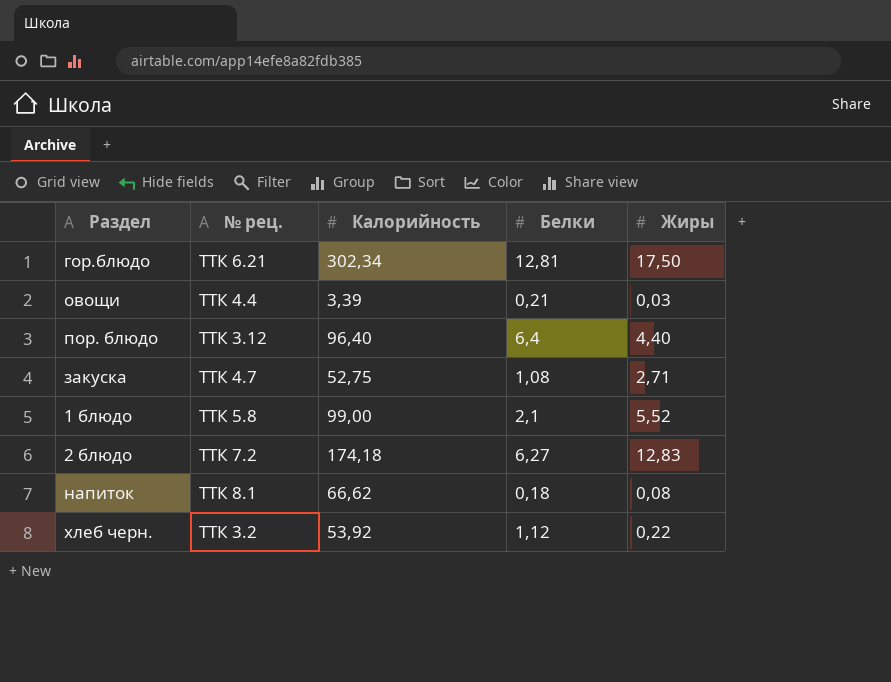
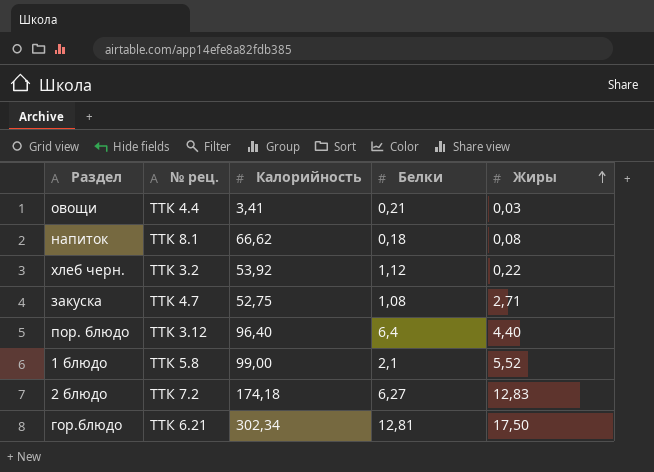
row order: none -> Жиры ascending
овощи | Калорийность: 3,39 -> 3,41

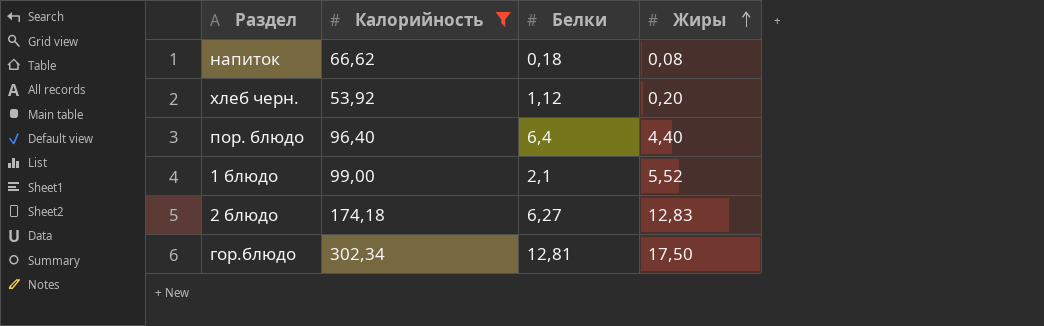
filter: none -> Калорийность >= 53,92
column № рец. | position: 2 -> none
хлеб черн. | Жиры: 0,22 -> 0,20

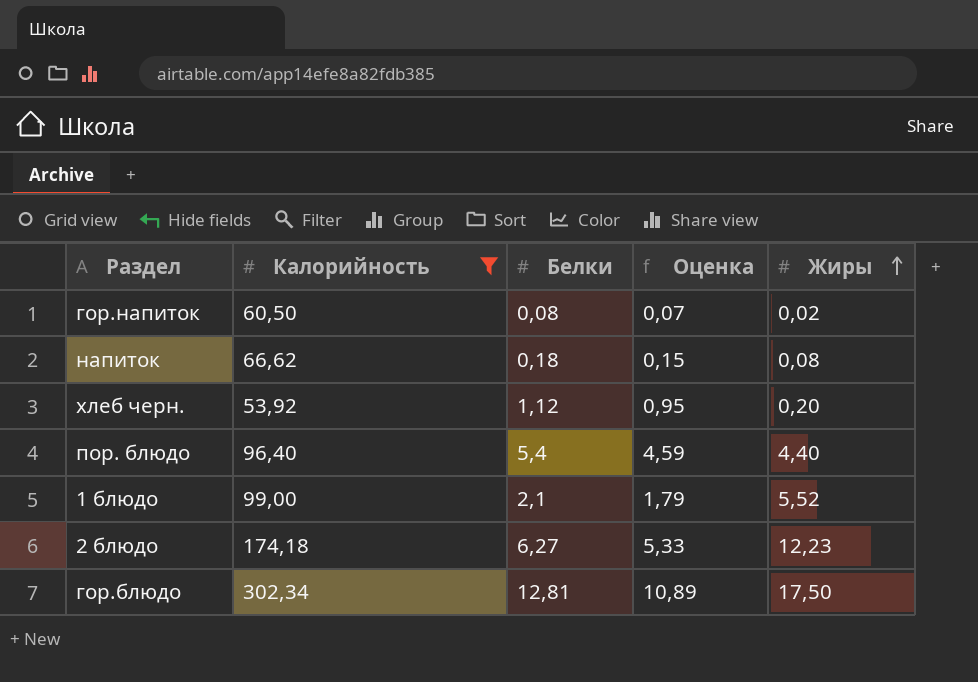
column Оценка | formula: none -> [Белки] * 0,85
row гор.напиток: none -> 60,50 | 0,08 | 0,07 | 0,02
пор. блюдо | Белки: 6,4 -> 5,4
2 блюдо | Жиры: 12,83 -> 12,23

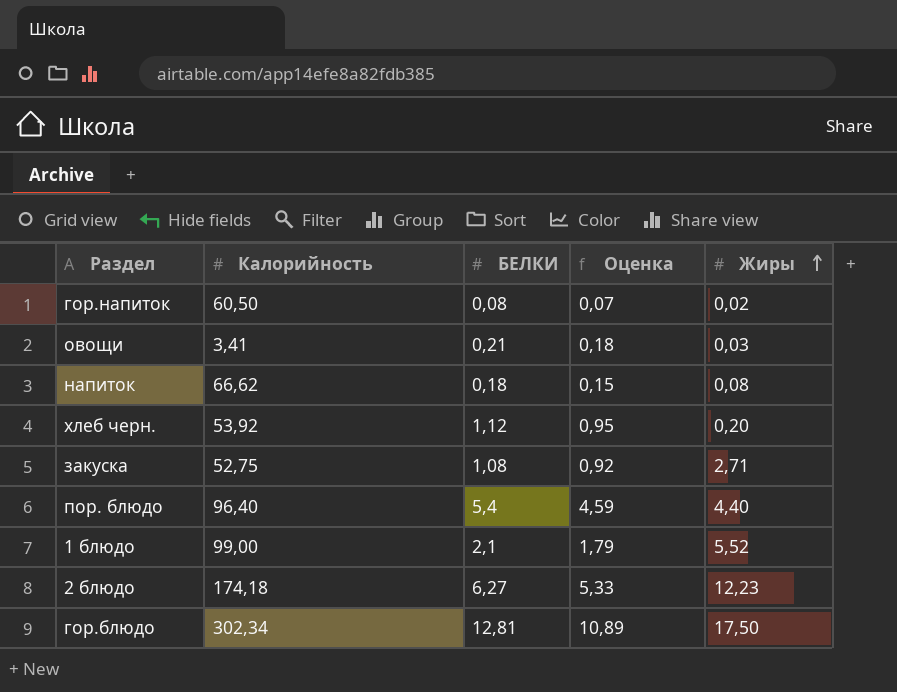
filter: Калорийность >= 53,92 -> none
column name: Белки -> БЕЛКИ

